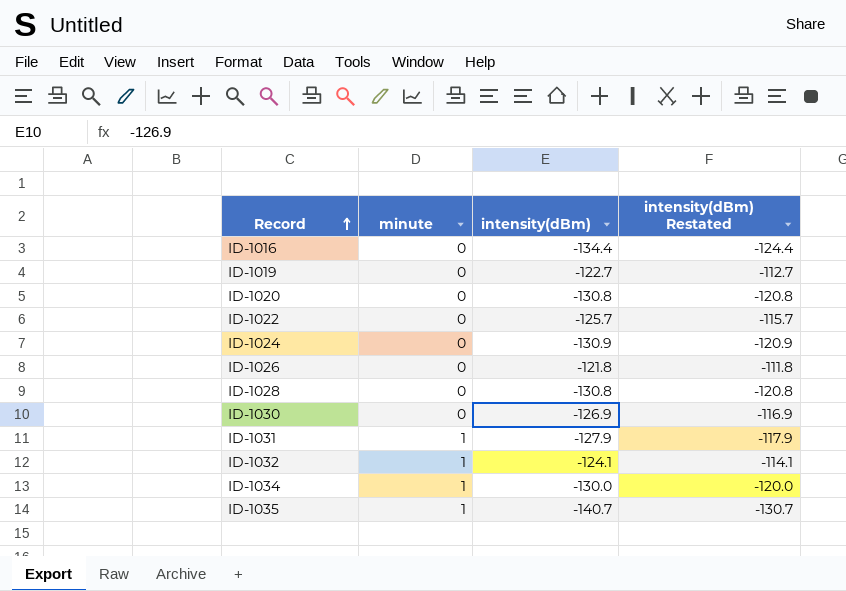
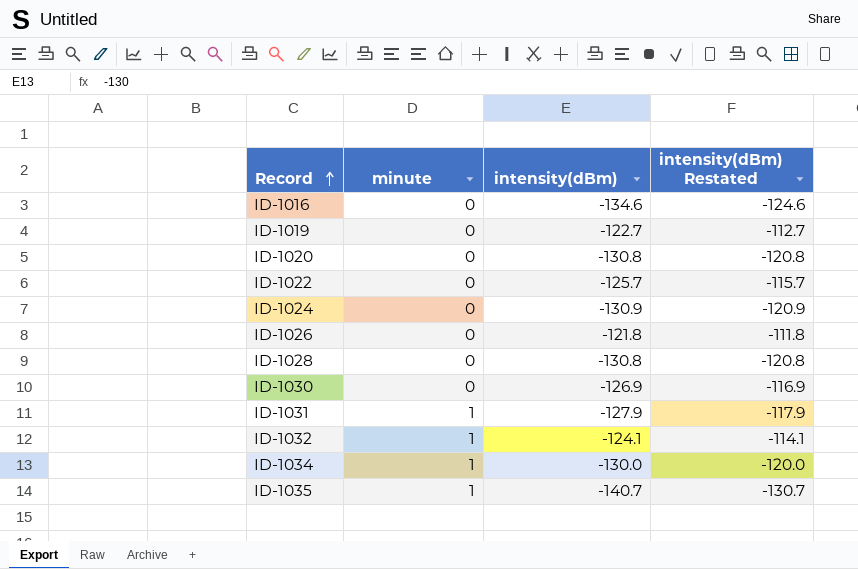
ID-1016 | intensity(dBm): -134.4 -> -134.6
ID-1016 | intensity(dBm) Restated: -124.4 -> -124.6

